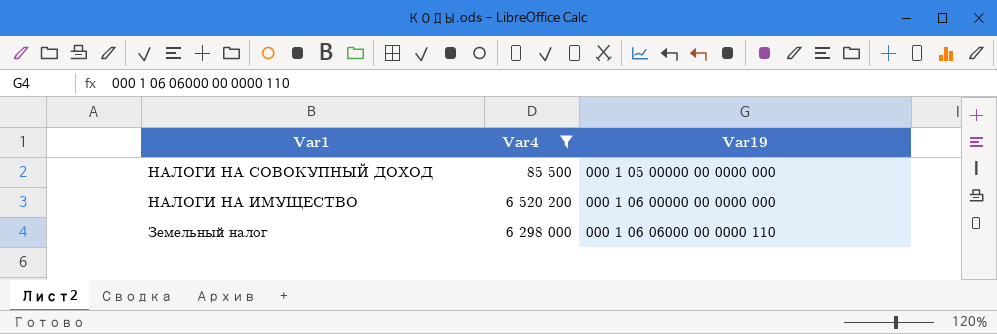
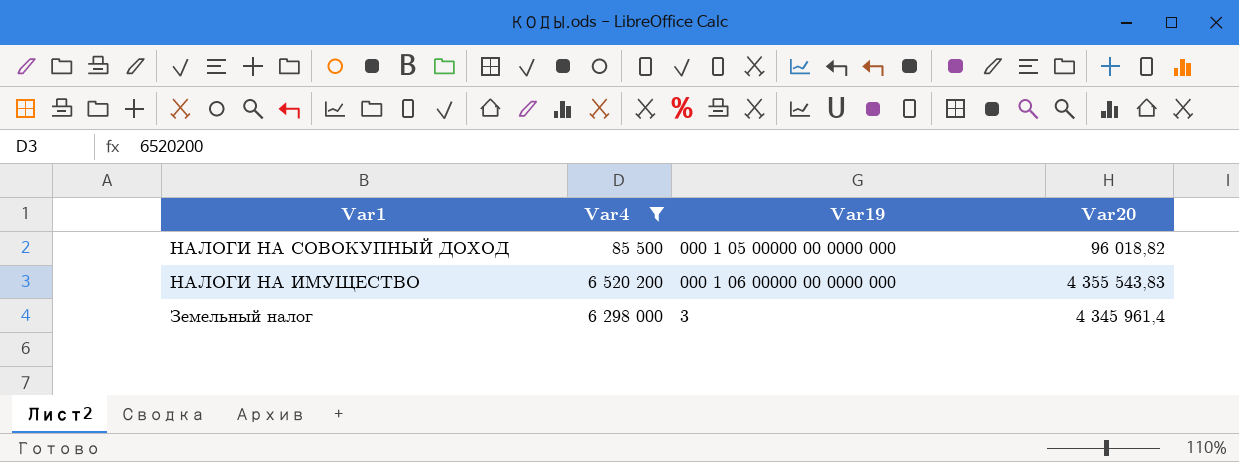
column Var20 | position: none -> 4
Земельный налог | Var19: 000 1 06 06000 00 0000 110 -> 3

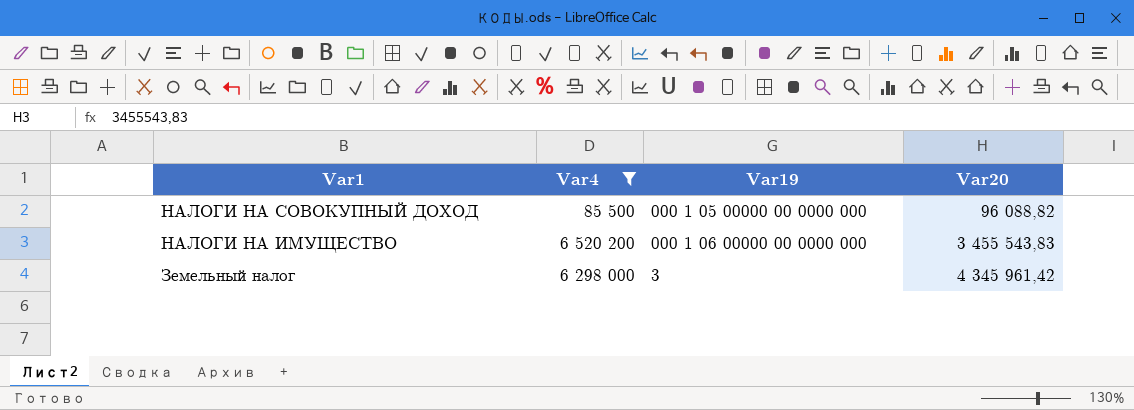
НАЛОГИ НА СОВОКУПНЫЙ ДОХОД | Var20: 96 018,82 -> 96 088,82
НАЛОГИ НА ИМУЩЕСТВО | Var20: 4 355 543,83 -> 3 455 543,83
Земельный налог | Var20: 4 345 961,4 -> 4 345 961,42

